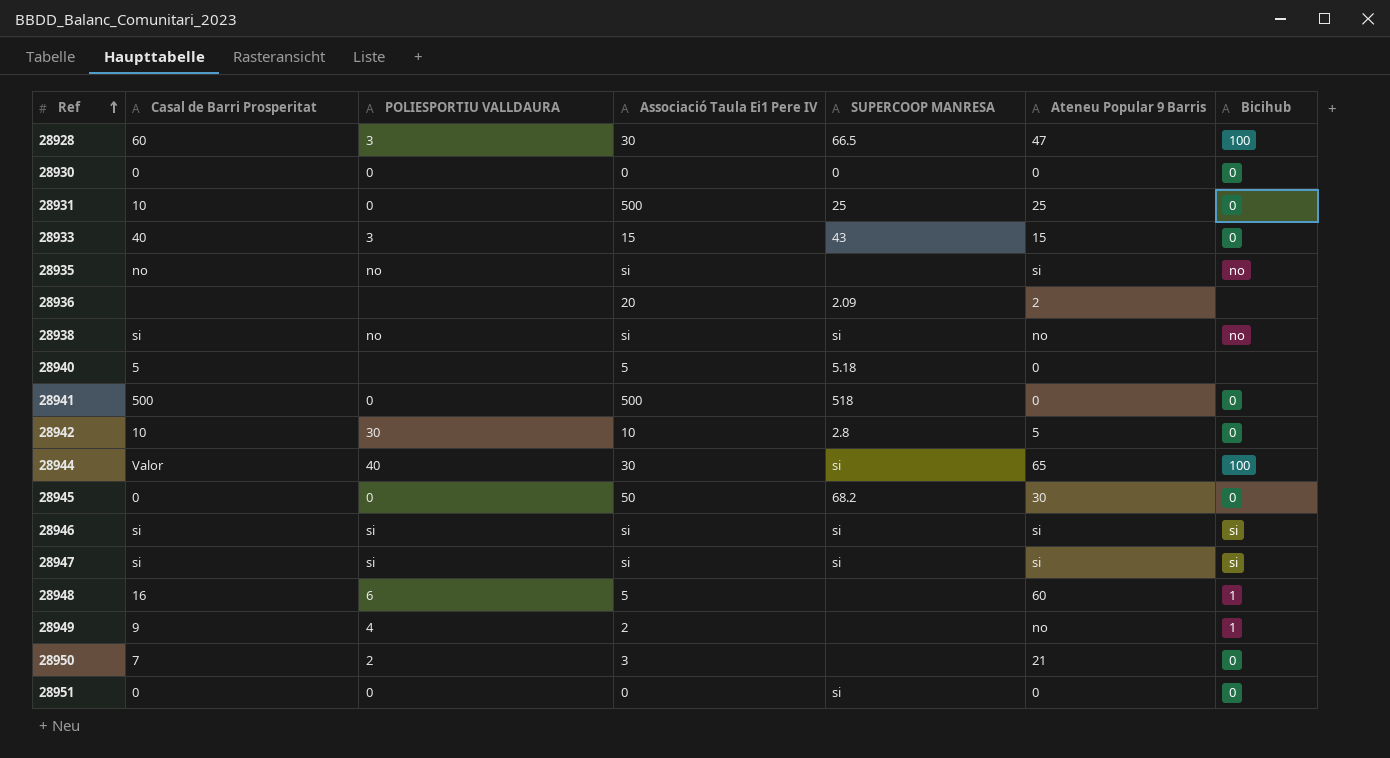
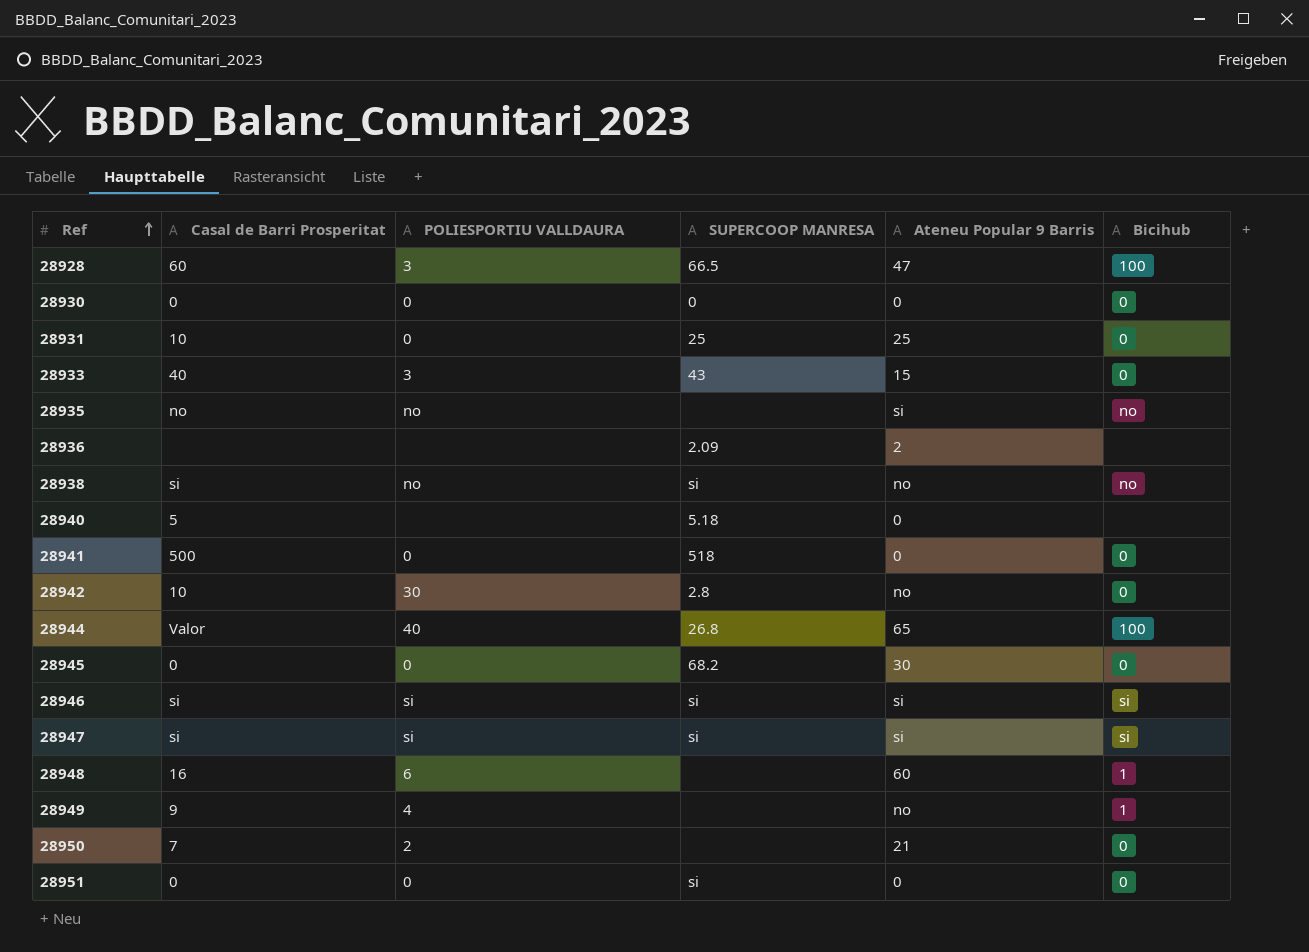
column Associació Taula Ei1 Pere IV | position: 4 -> none
28942 | Ateneu Popular 9 Barris: 5 -> no
28944 | SUPERCOOP MANRESA: si -> 26.8

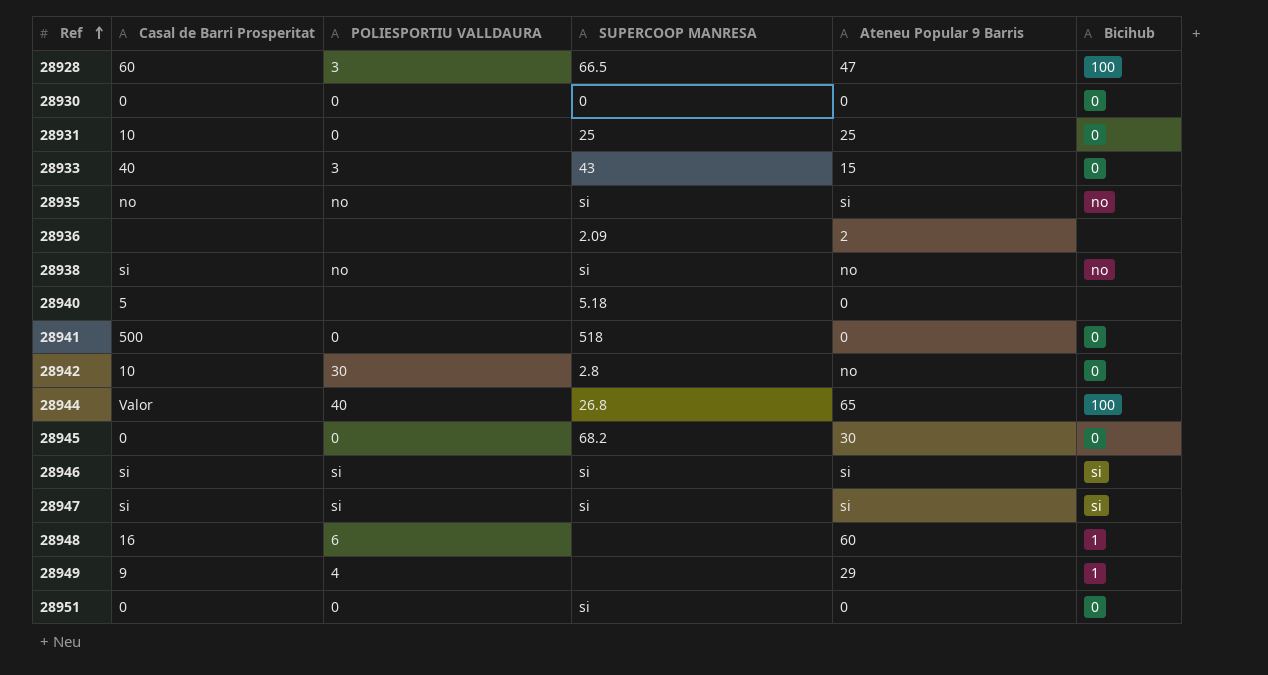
row 28950: 7 | 2 | none | 21 | 0 -> none
28935 | SUPERCOOP MANRESA: none -> si
28949 | Ateneu Popular 9 Barris: no -> 29

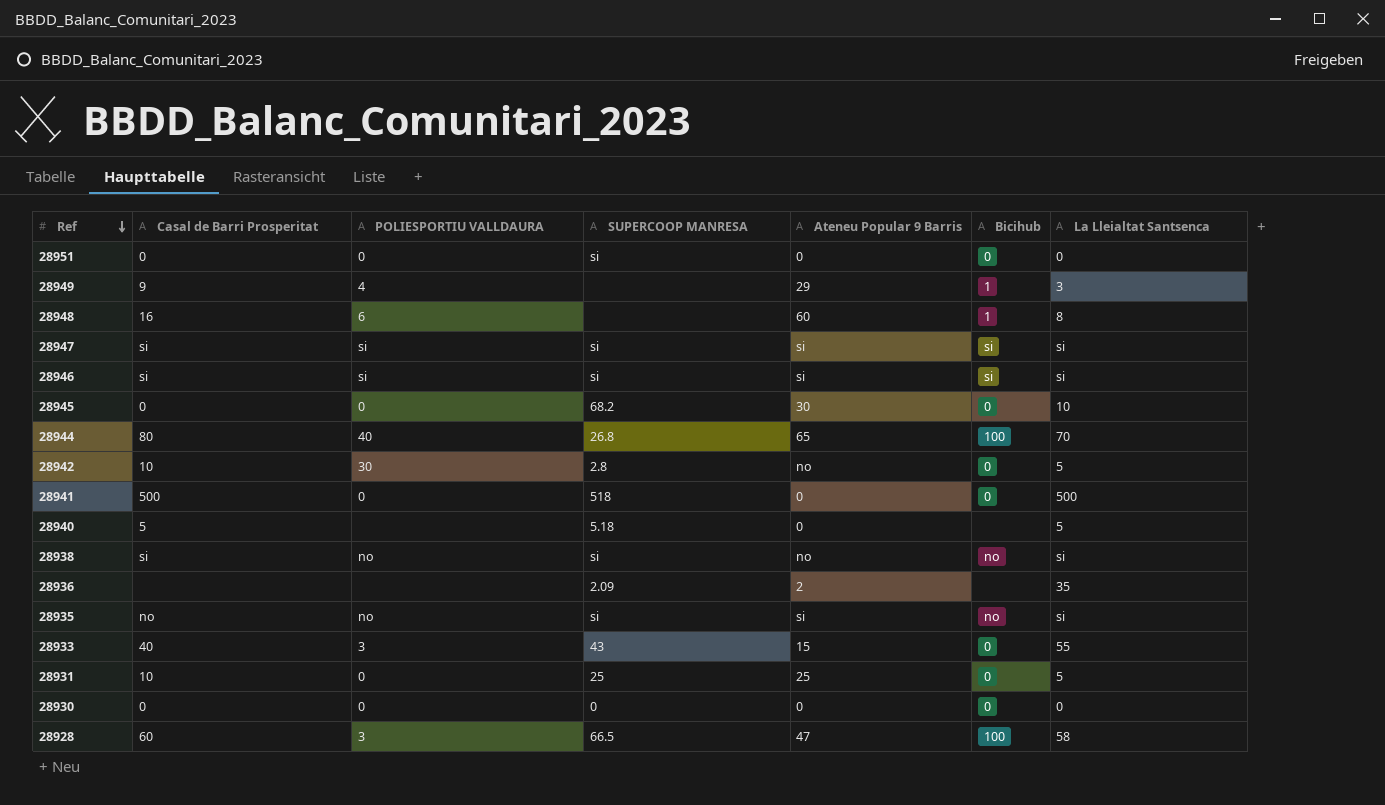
row order: Ref ascending -> Ref descending
column La Lleialtat Santsenca | position: none -> 7
28944 | Casal de Barri Prosperitat: Valor -> 80

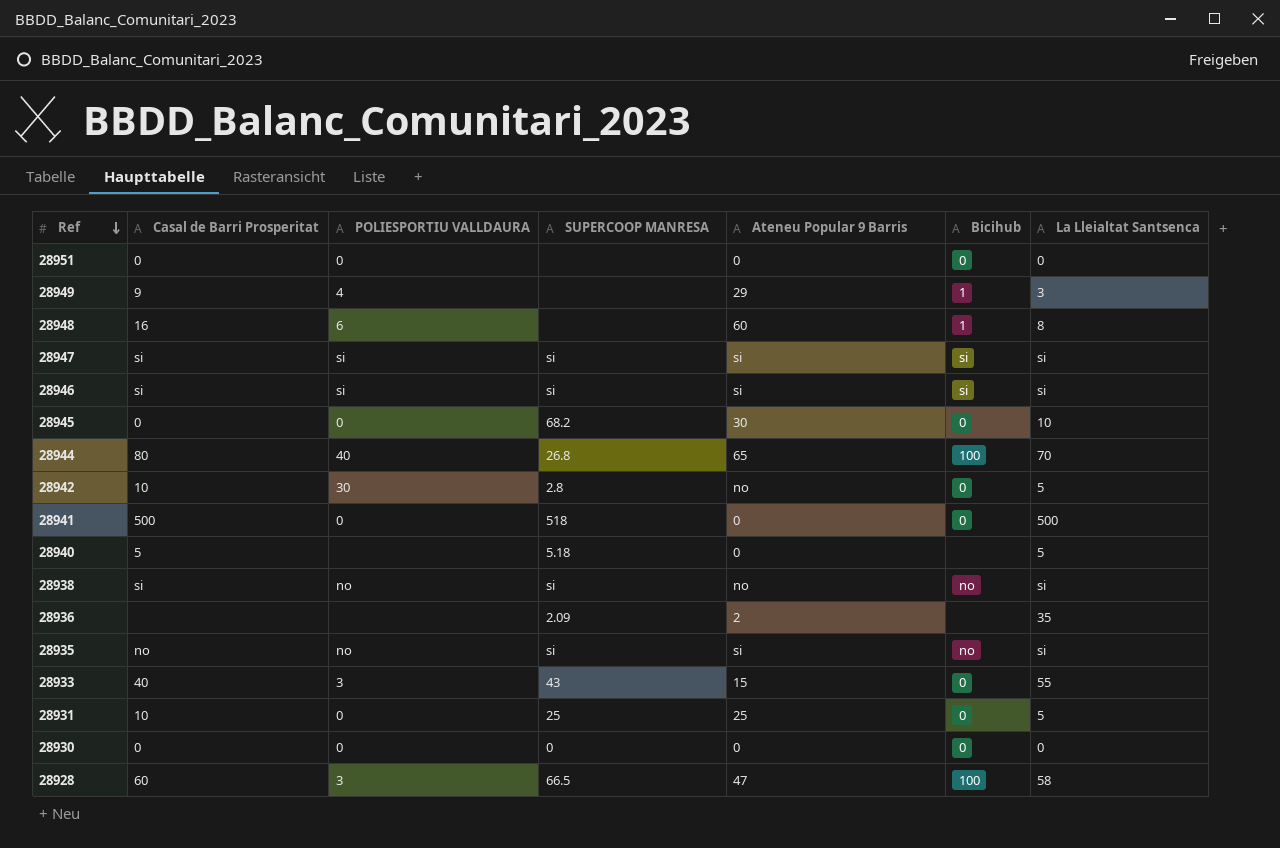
28951 | SUPERCOOP MANRESA: si -> none

